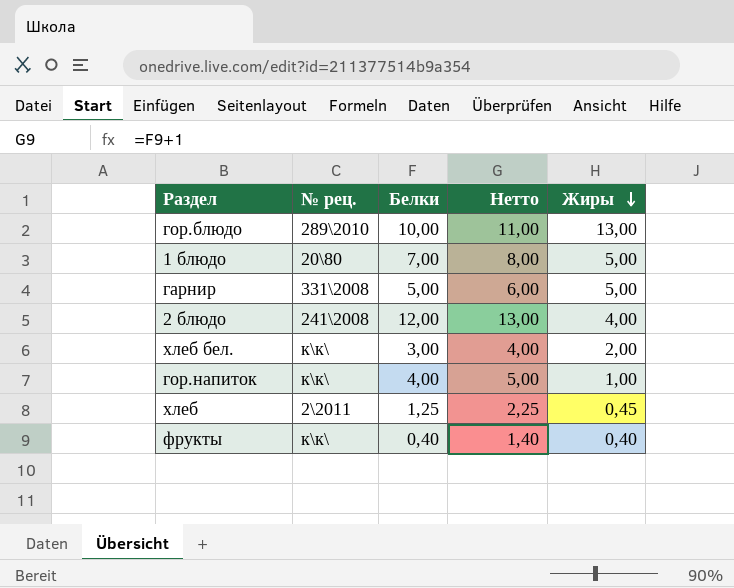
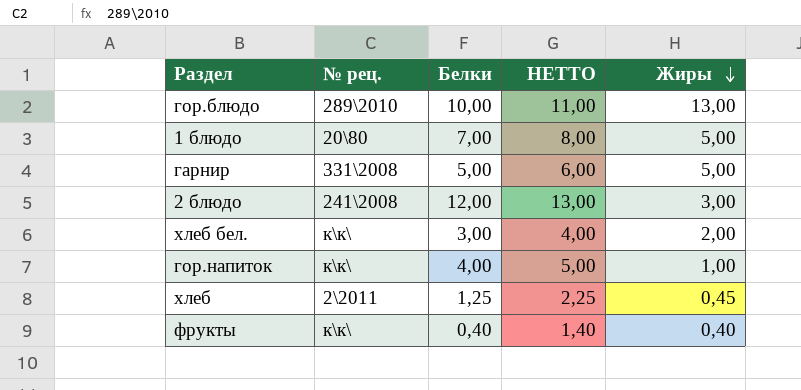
column name: Нетто -> НЕТТО
2 блюдо | Жиры: 4,00 -> 3,00

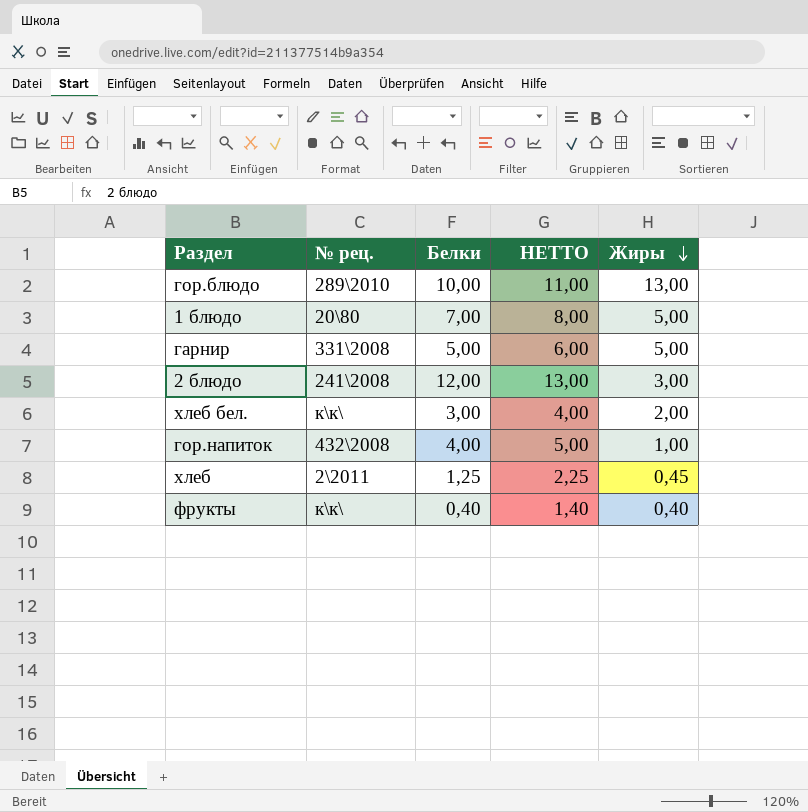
гор.напиток | № рец.: к\к\ -> 432\2008

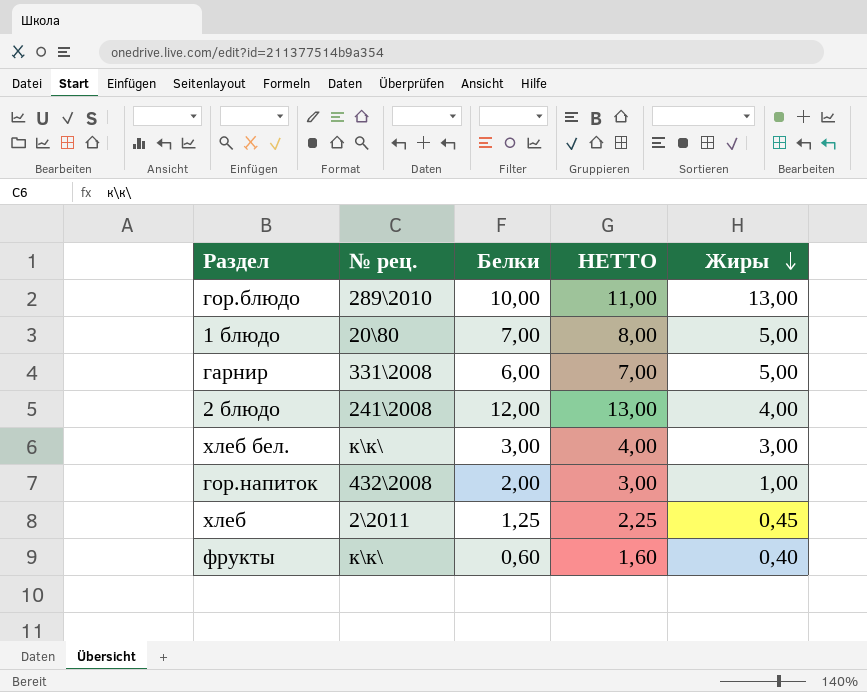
гарнир | Белки: 5,00 -> 6,00
гарнир | НЕТТО: 6,00 -> 7,00
2 блюдо | Жиры: 3,00 -> 4,00
хлеб бел. | Жиры: 2,00 -> 3,00
гор.напиток | Белки: 4,00 -> 2,00
гор.напиток | НЕТТО: 5,00 -> 3,00
фрукты | Белки: 0,40 -> 0,60
фрукты | НЕТТО: 1,40 -> 1,60

